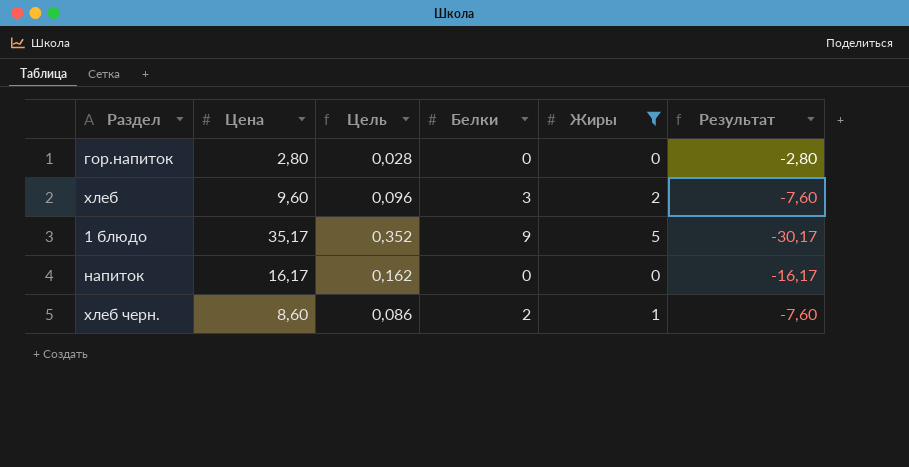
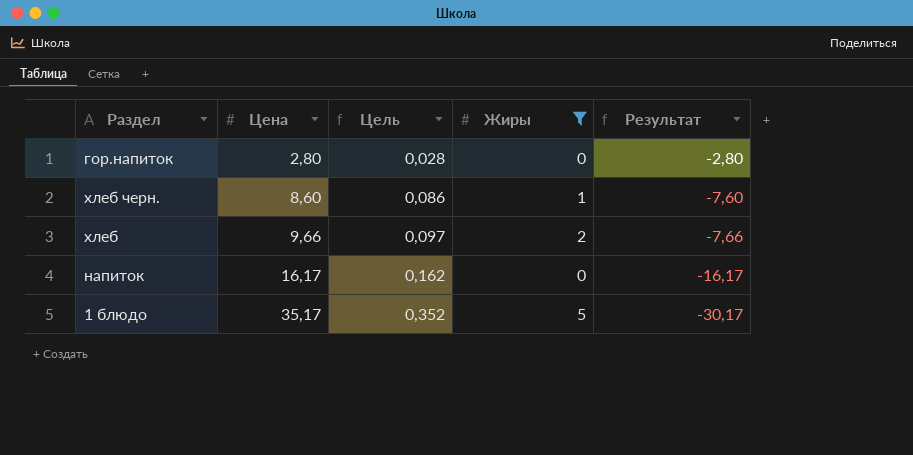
row order: none -> Цена ascending
column Белки | position: 4 -> none
хлеб | Цена: 9,60 -> 9,66
хлеб | Цель: 0,096 -> 0,097
хлеб | Результат: -7,60 -> -7,66

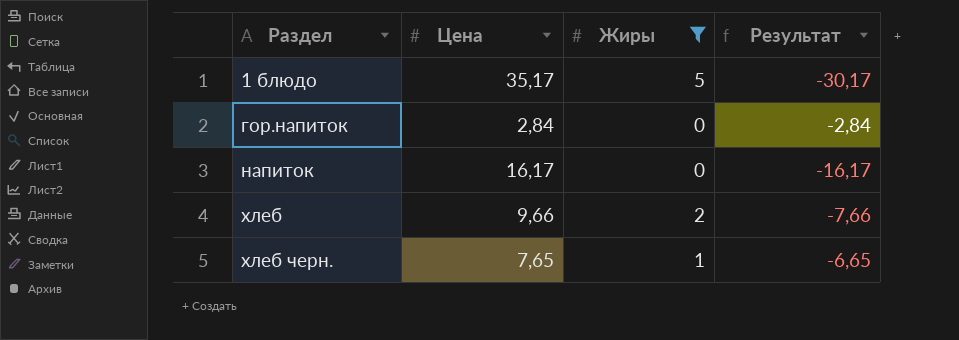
row order: Цена ascending -> Раздел ascending
column Цель | formula: [Цена] * 0,01 -> none
гор.напиток | Цена: 2,80 -> 2,84
гор.напиток | Результат: -2,80 -> -2,84
хлеб черн. | Цена: 8,60 -> 7,65
хлеб черн. | Результат: -7,60 -> -6,65

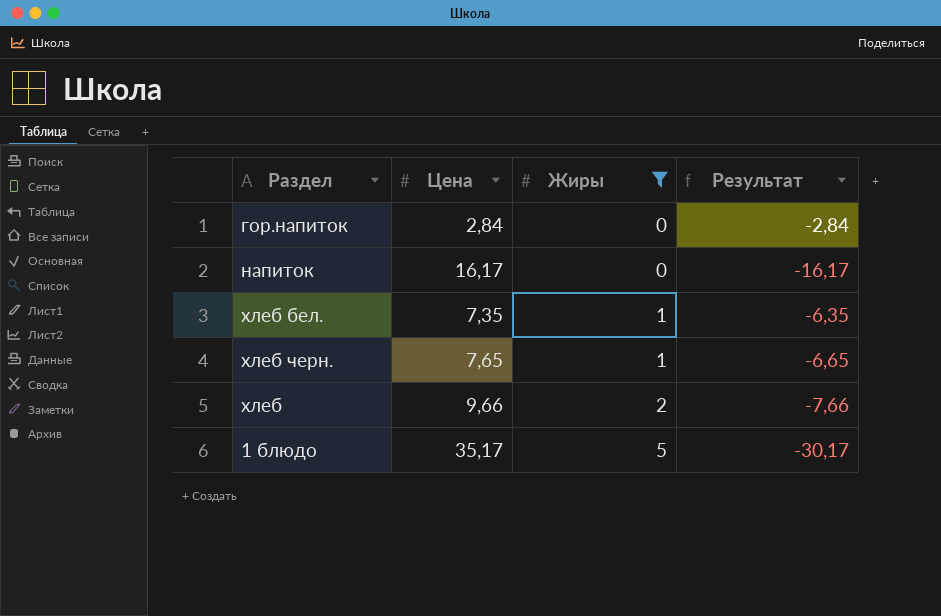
row order: Раздел ascending -> Жиры ascending
row хлеб бел.: none -> 7,35 | 1 | -6,35

